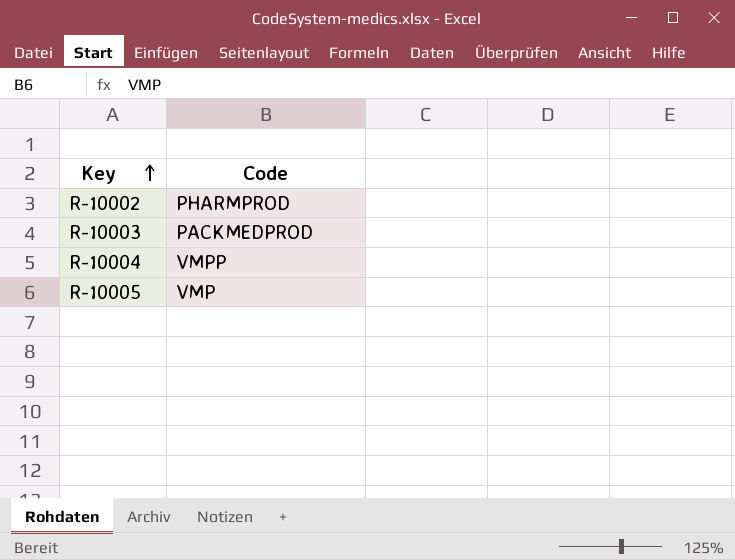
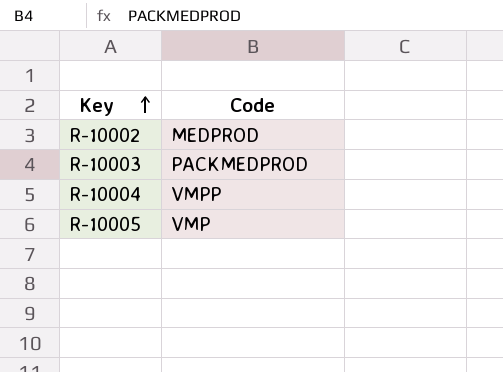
R-10002 | Code: PHARMPROD -> MEDPROD

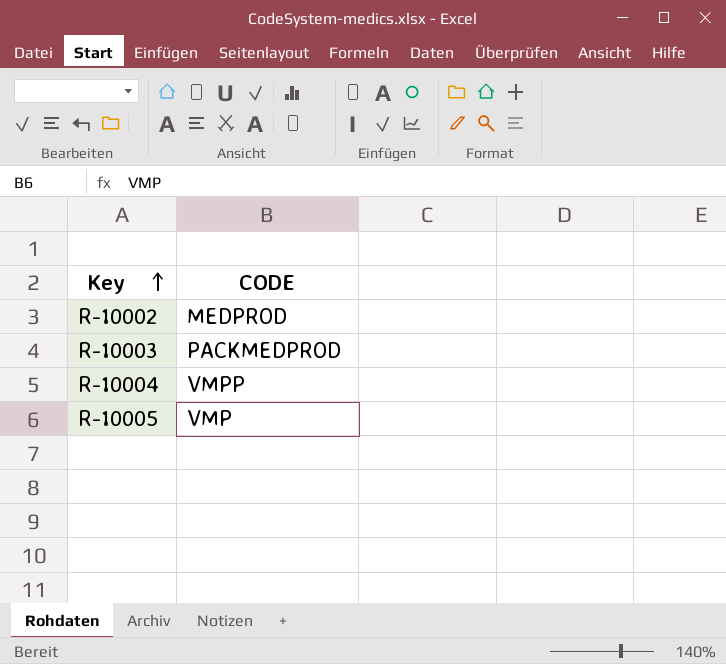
column name: Code -> CODE

